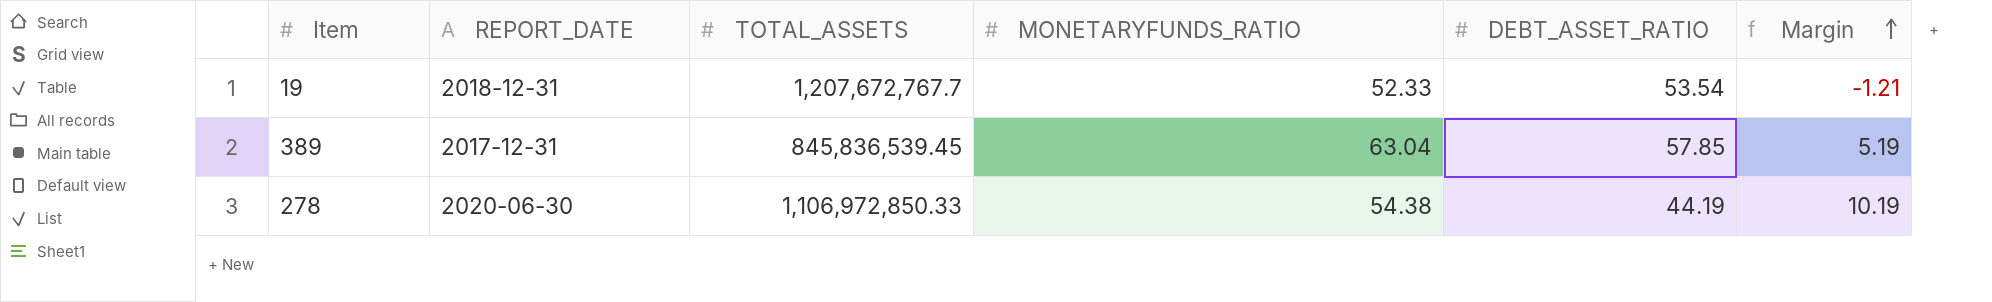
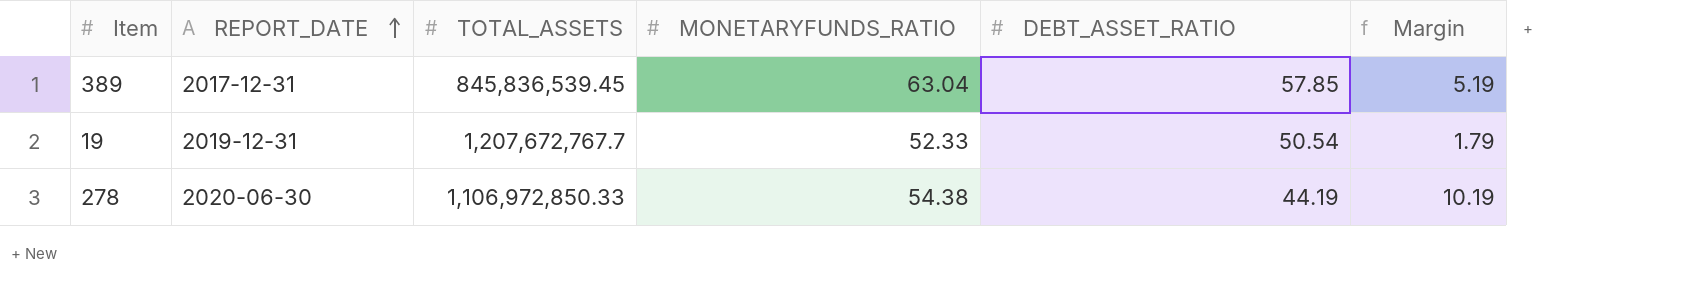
row order: Margin ascending -> REPORT_DATE ascending
19 | REPORT_DATE: 2018-12-31 -> 2019-12-31
19 | DEBT_ASSET_RATIO: 53.54 -> 50.54
19 | Margin: -1.21 -> 1.79

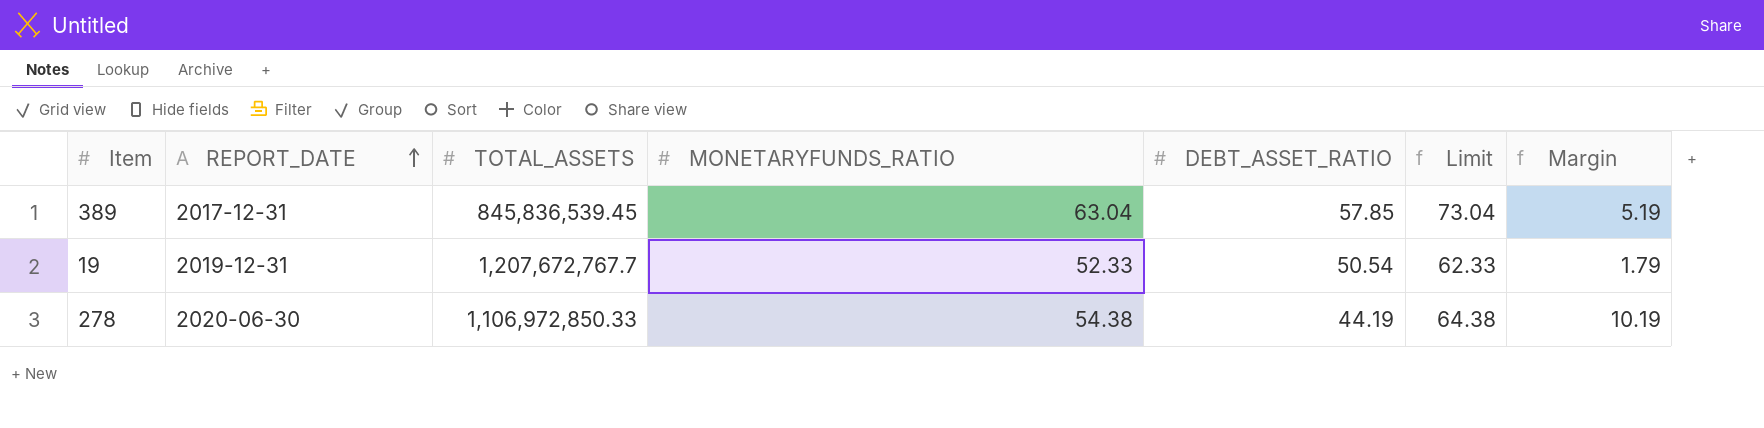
column Limit | formula: none -> [MONETARYFUNDS_RATIO] + 10

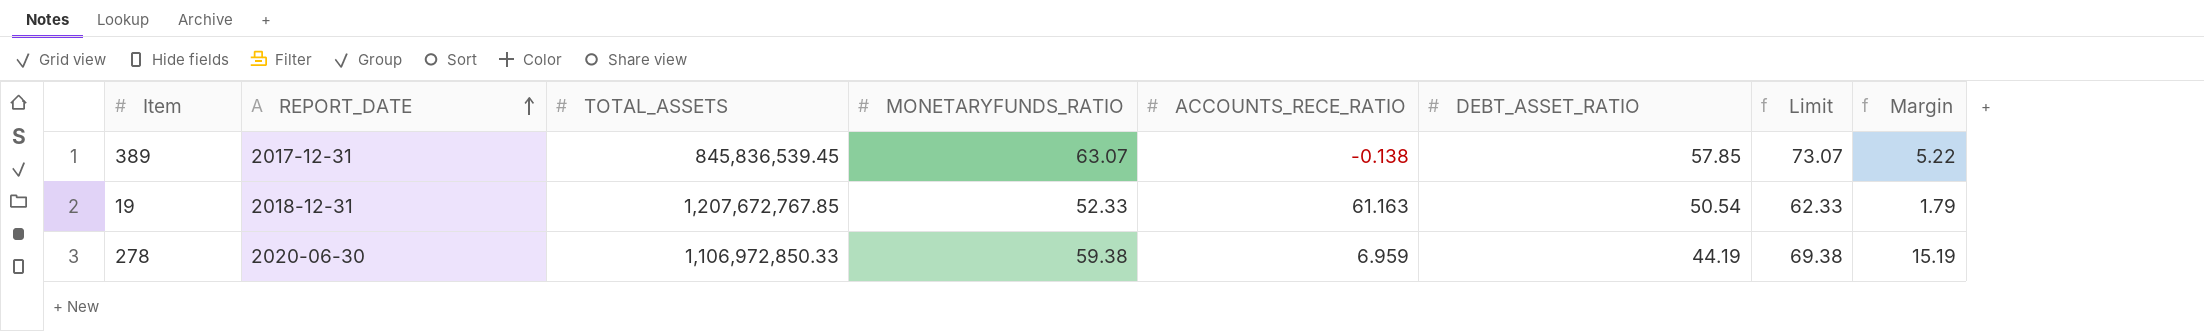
column ACCOUNTS_RECE_RATIO | position: none -> 5
389 | MONETARYFUNDS_RATIO: 63.04 -> 63.07
389 | Limit: 73.04 -> 73.07
389 | Margin: 5.19 -> 5.22
19 | REPORT_DATE: 2019-12-31 -> 2018-12-31
19 | TOTAL_ASSETS: 1,207,672,767.7 -> 1,207,672,767.85
278 | MONETARYFUNDS_RATIO: 54.38 -> 59.38
278 | Limit: 64.38 -> 69.38
278 | Margin: 10.19 -> 15.19

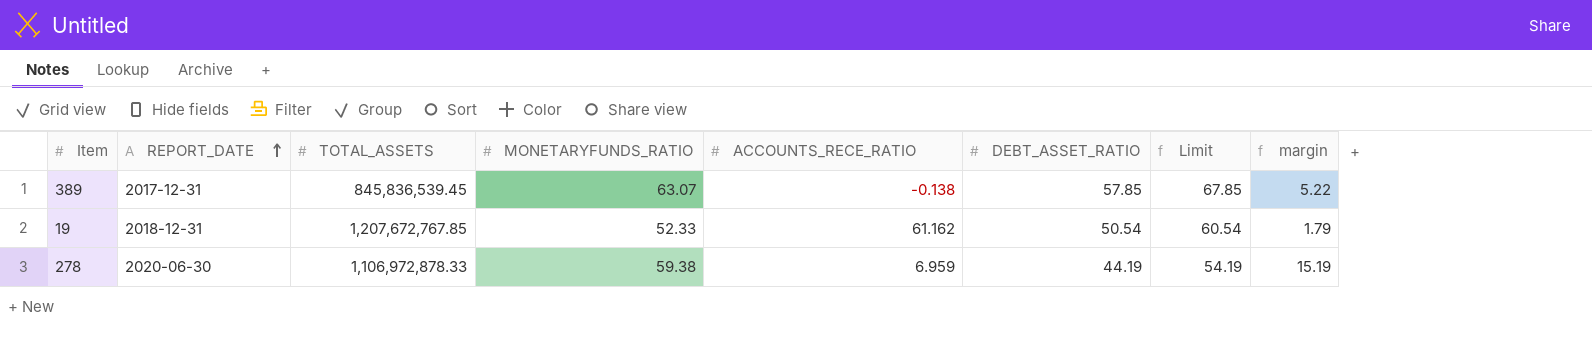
column Limit | formula: [MONETARYFUNDS_RATIO] + 10 -> [DEBT_ASSET_RATIO] + 10
column name: Margin -> margin
19 | ACCOUNTS_RECE_RATIO: 61.163 -> 61.162
278 | TOTAL_ASSETS: 1,106,972,850.33 -> 1,106,972,878.33

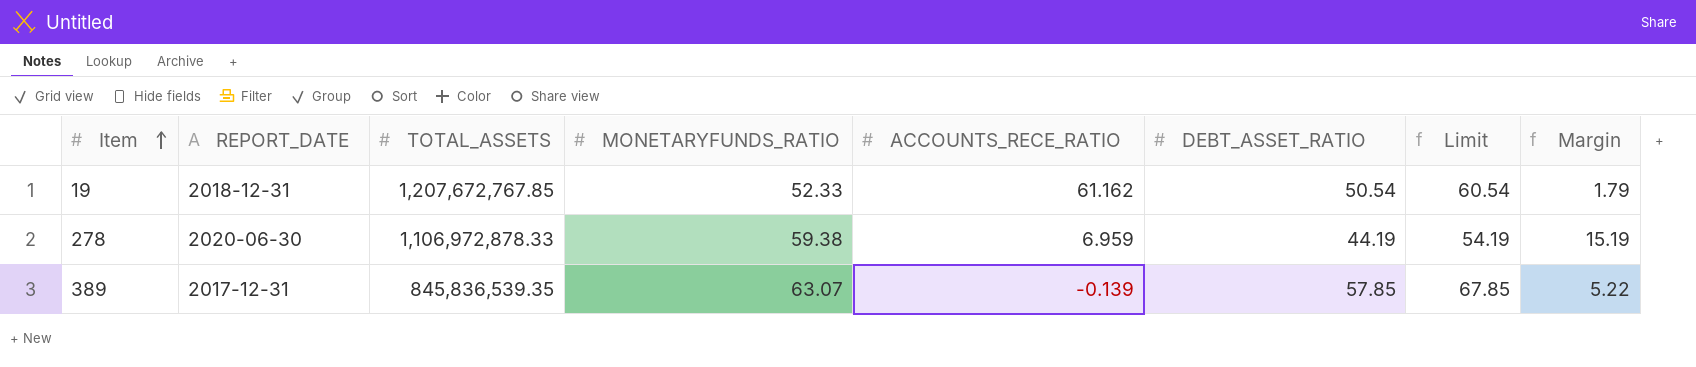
row order: REPORT_DATE ascending -> Item ascending
column name: margin -> Margin
389 | TOTAL_ASSETS: 845,836,539.45 -> 845,836,539.35
389 | ACCOUNTS_RECE_RATIO: -0.138 -> -0.139

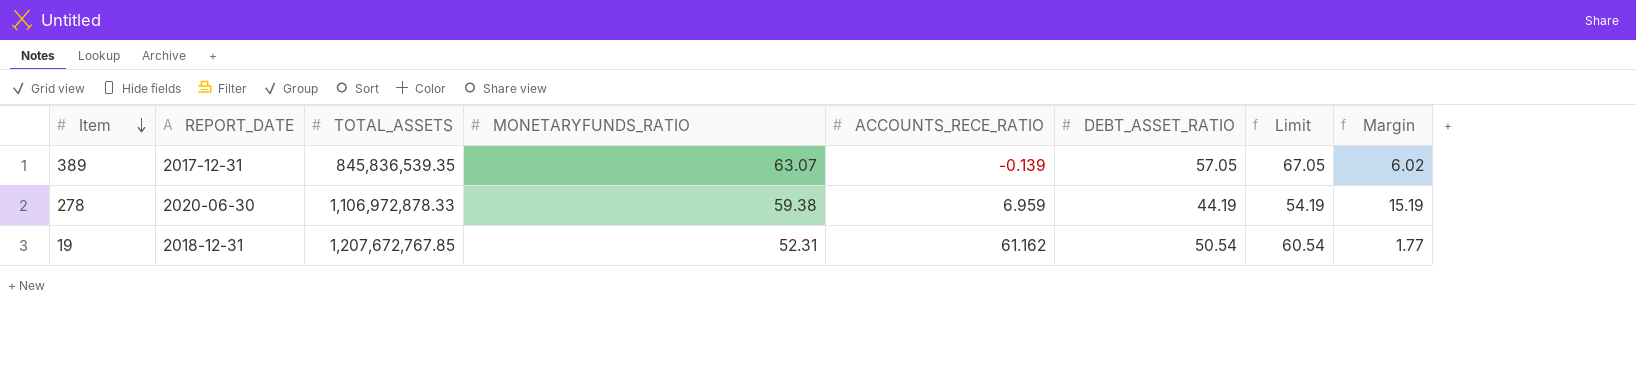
row order: Item ascending -> Item descending
389 | DEBT_ASSET_RATIO: 57.85 -> 57.05
389 | Limit: 67.85 -> 67.05
389 | Margin: 5.22 -> 6.02
19 | MONETARYFUNDS_RATIO: 52.33 -> 52.31
19 | Margin: 1.79 -> 1.77

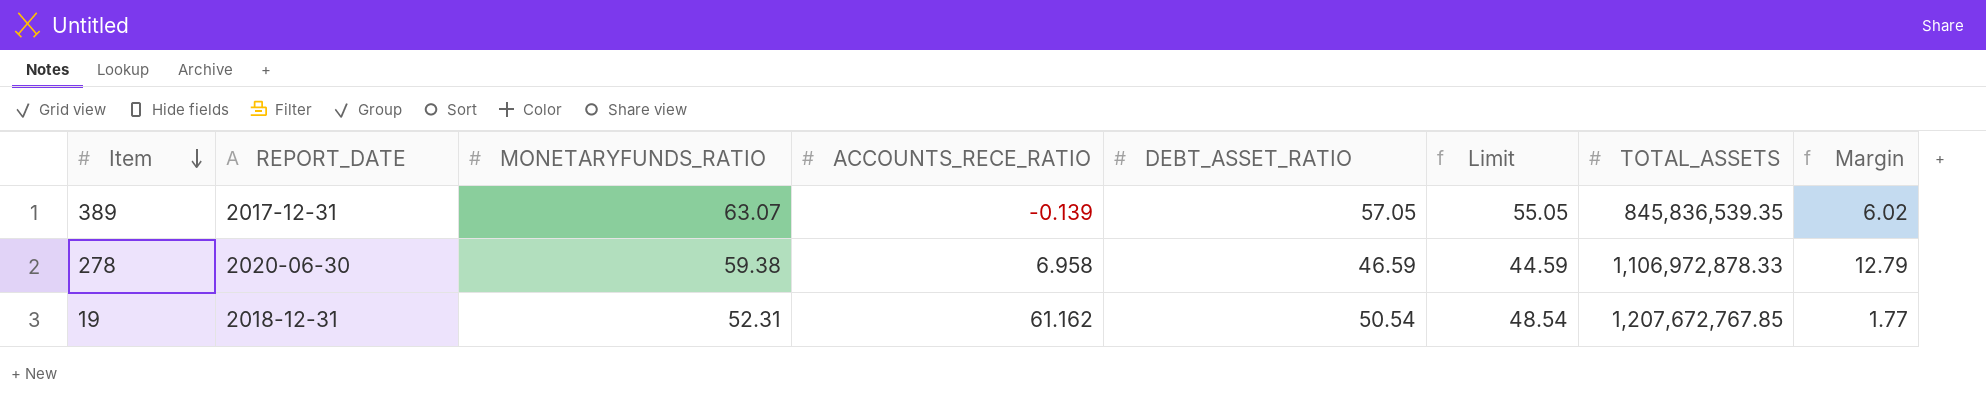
column Limit | formula: [DEBT_ASSET_RATIO] + 10 -> [DEBT_ASSET_RATIO] - 2
column TOTAL_ASSETS | position: 3 -> 7
278 | ACCOUNTS_RECE_RATIO: 6.959 -> 6.958
278 | DEBT_ASSET_RATIO: 44.19 -> 46.59
278 | Margin: 15.19 -> 12.79

